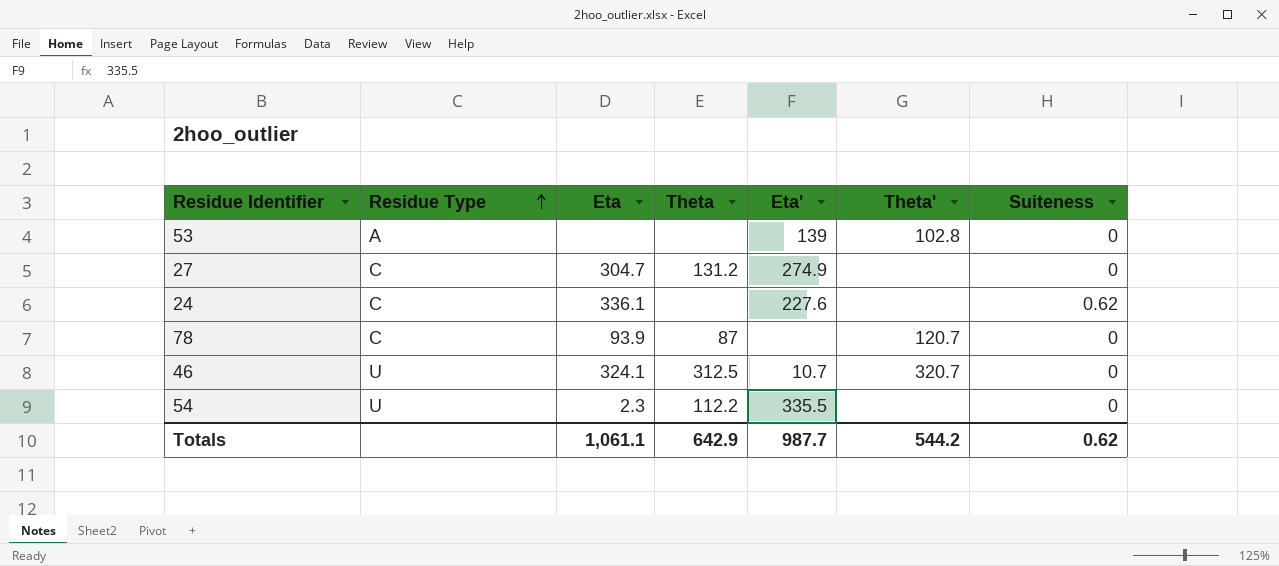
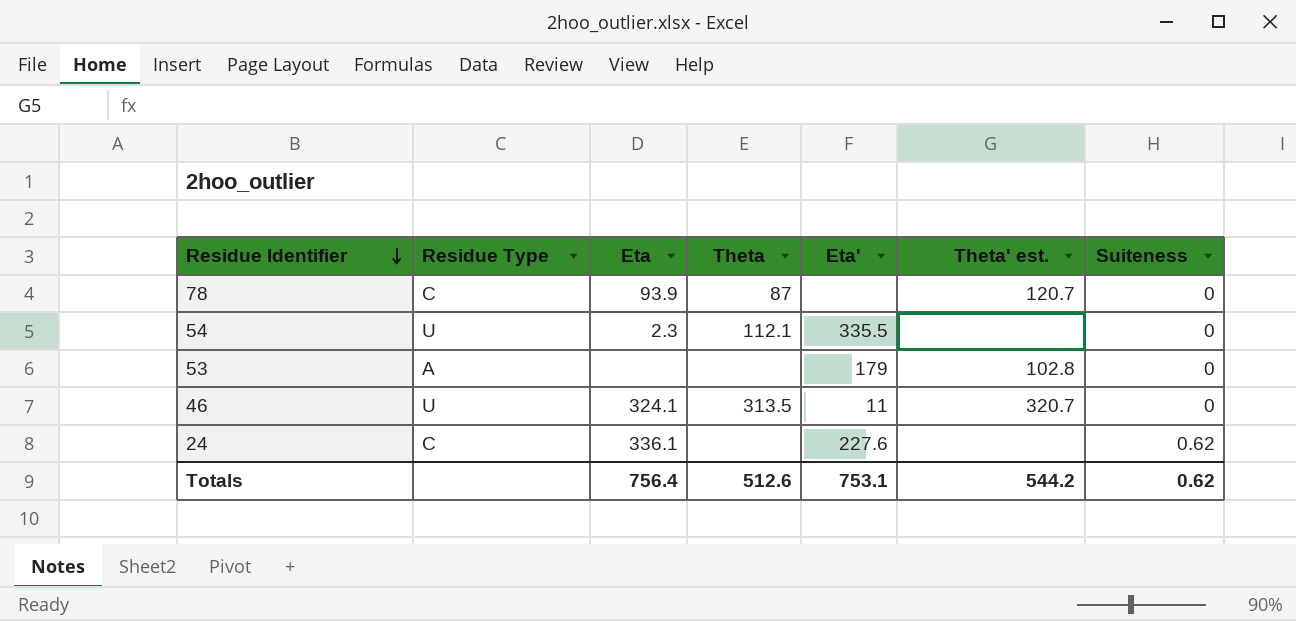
row order: Residue Type ascending -> Residue Identifier descending
column name: Theta' -> Theta' est.
row 27: C | 304.7 | 131.2 | 274.9 | none | 0 -> none
54 | Theta: 112.2 -> 112.1
53 | Eta': 139 -> 179
46 | Theta: 312.5 -> 313.5
46 | Eta': 10.7 -> 11
Totals | Eta: 1,061.1 -> 756.4
Totals | Theta: 642.9 -> 512.6
Totals | Eta': 987.7 -> 753.1

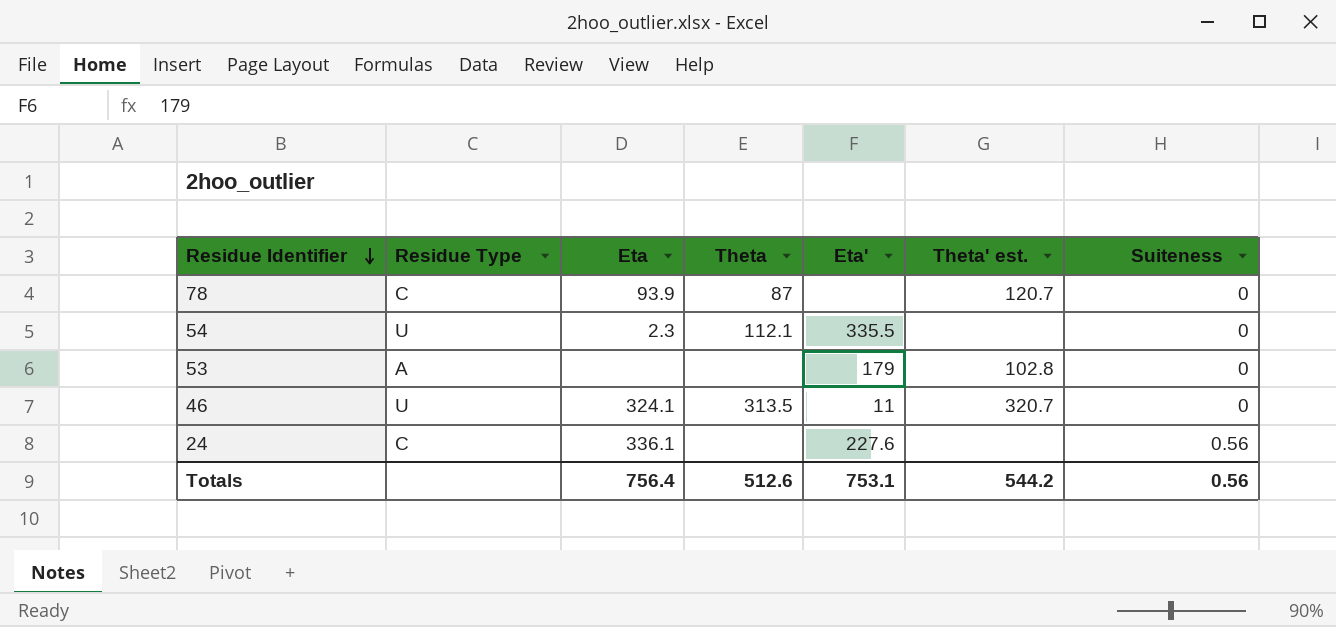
24 | Suiteness: 0.62 -> 0.56
Totals | Suiteness: 0.62 -> 0.56

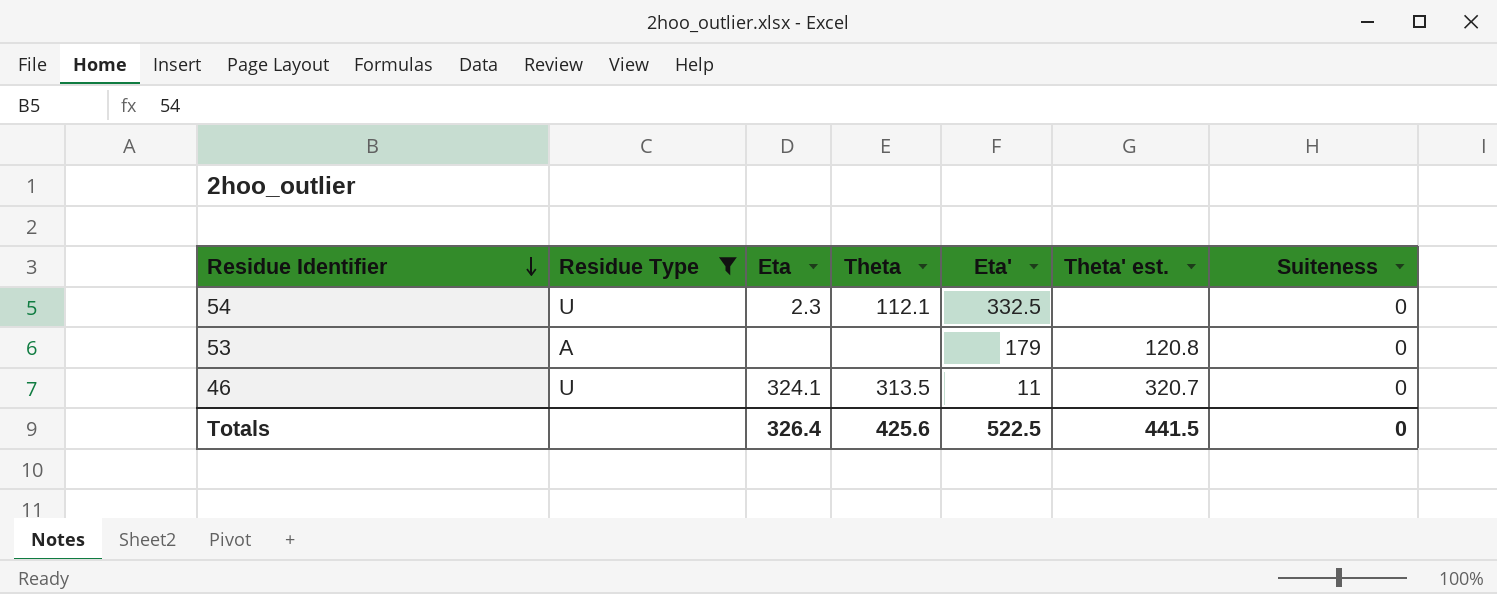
filter: none -> Residue Type != C
54 | Eta': 335.5 -> 332.5
53 | Theta' est.: 102.8 -> 120.8
Totals | Eta: 756.4 -> 326.4
Totals | Theta: 512.6 -> 425.6
Totals | Eta': 753.1 -> 522.5
Totals | Theta' est.: 544.2 -> 441.5
Totals | Suiteness: 0.56 -> 0

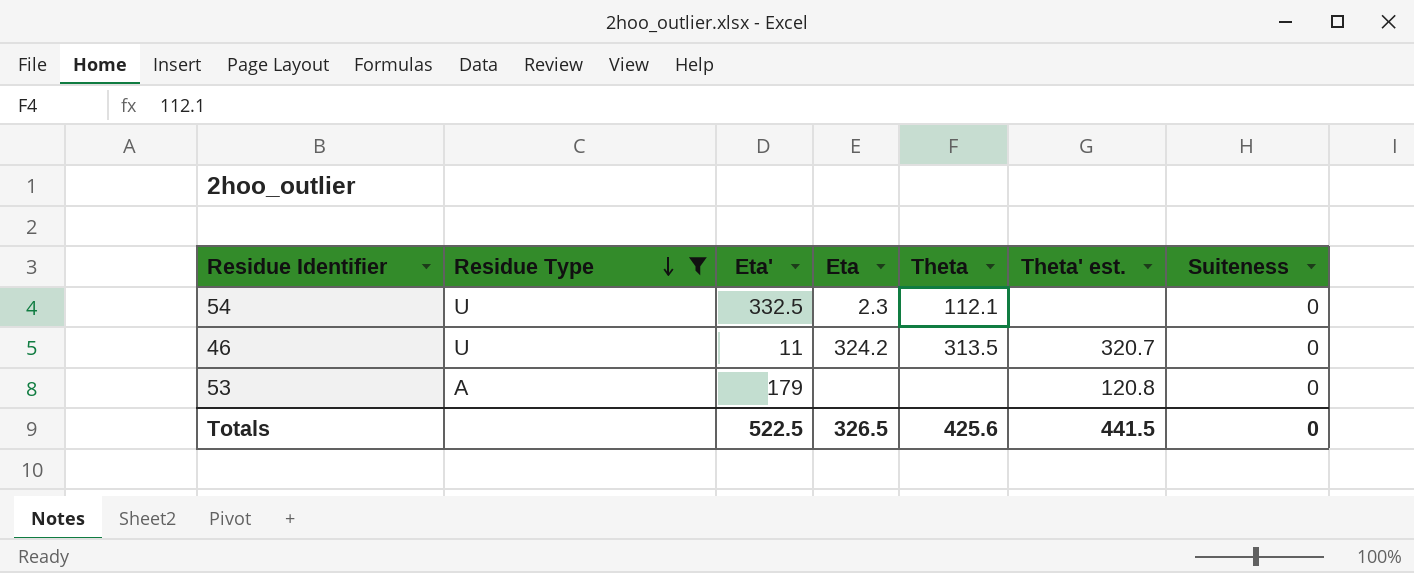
row order: Residue Identifier descending -> Residue Type descending
column Eta' | position: 5 -> 3
46 | Eta: 324.1 -> 324.2
Totals | Eta: 326.4 -> 326.5

